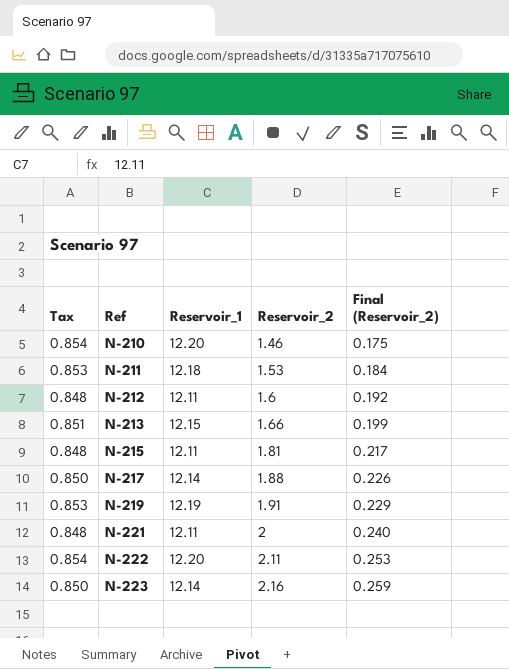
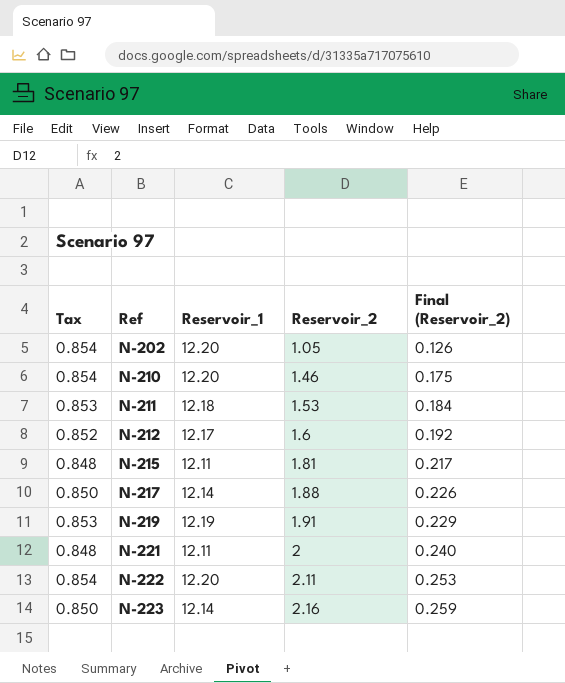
row N-213: 0.851 | 12.15 | 1.66 | 0.199 -> none
row N-202: none -> 0.854 | 12.20 | 1.05 | 0.126
N-212 | Tax: 0.848 -> 0.852
N-212 | Reservoir_1: 12.11 -> 12.17

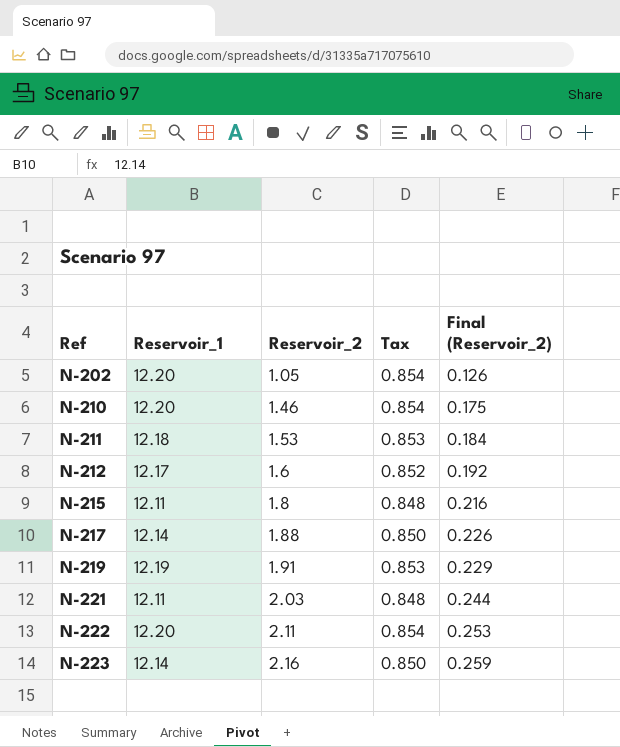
column Tax | position: 1 -> 4
N-215 | Reservoir_2: 1.81 -> 1.8
N-215 | Final (Reservoir_2): 0.217 -> 0.216
N-221 | Reservoir_2: 2 -> 2.03
N-221 | Final (Reservoir_2): 0.240 -> 0.244

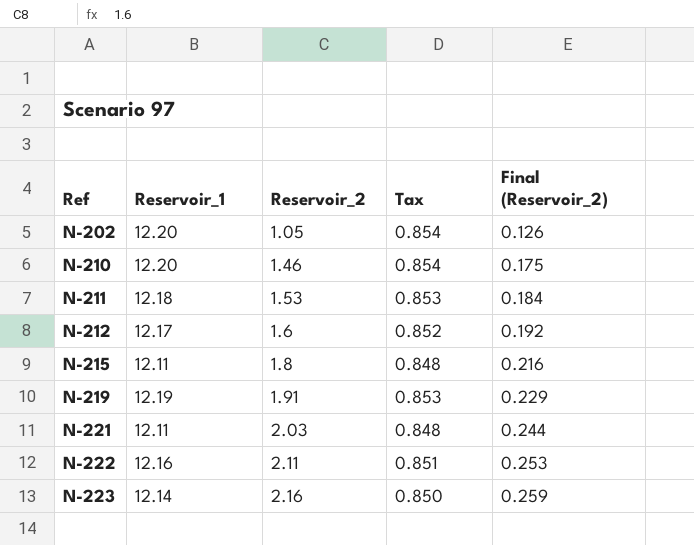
row N-217: 12.14 | 1.88 | 0.850 | 0.226 -> none
N-222 | Reservoir_1: 12.20 -> 12.16
N-222 | Tax: 0.854 -> 0.851

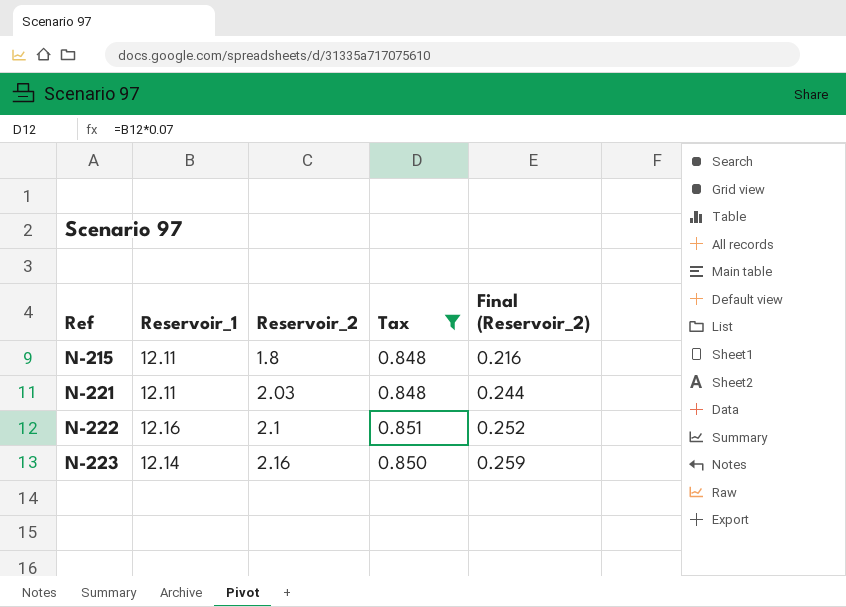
filter: none -> Tax <= 0.851
N-222 | Reservoir_2: 2.11 -> 2.1
N-222 | Final (Reservoir_2): 0.253 -> 0.252

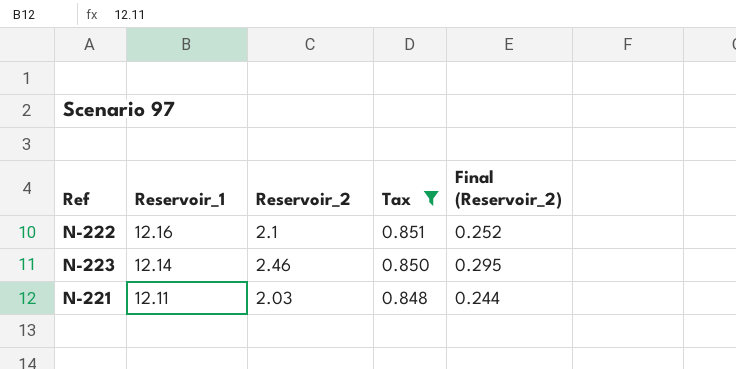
row order: Ref ascending -> Reservoir_1 descending
row N-215: 12.11 | 1.8 | 0.848 | 0.216 -> none
N-223 | Reservoir_2: 2.16 -> 2.46
N-223 | Final (Reservoir_2): 0.259 -> 0.295

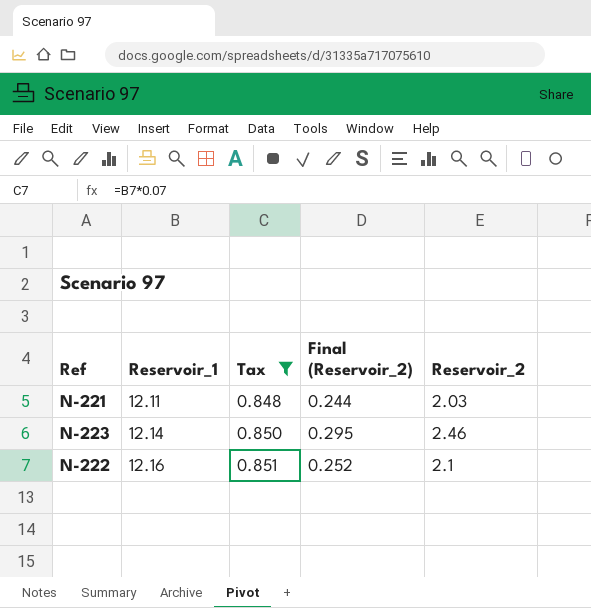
row order: Reservoir_1 descending -> Reservoir_1 ascending
column Reservoir_2 | position: 3 -> 5

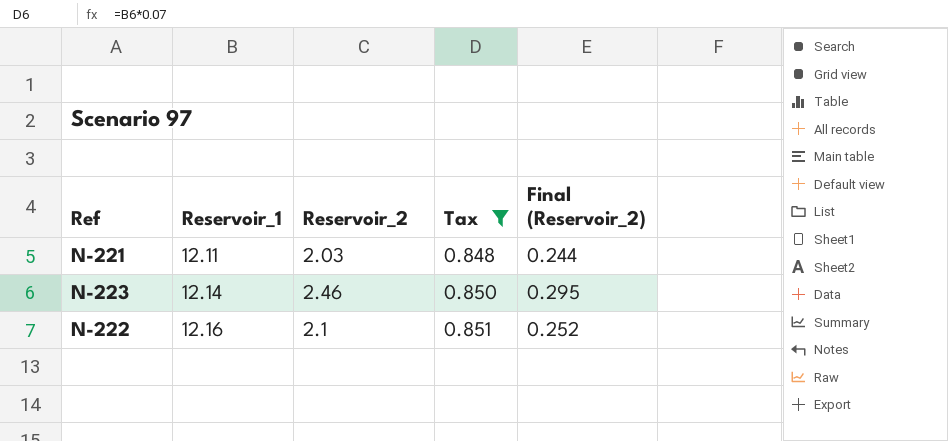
column Reservoir_2 | position: 5 -> 3

